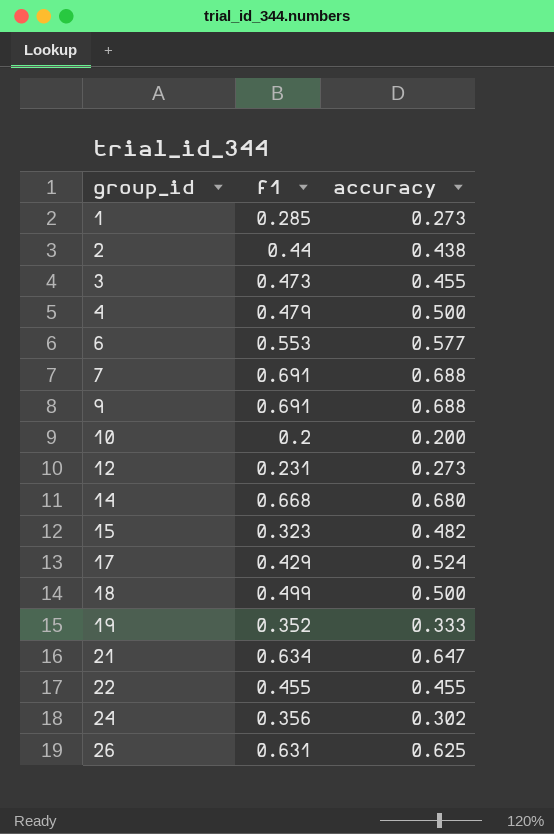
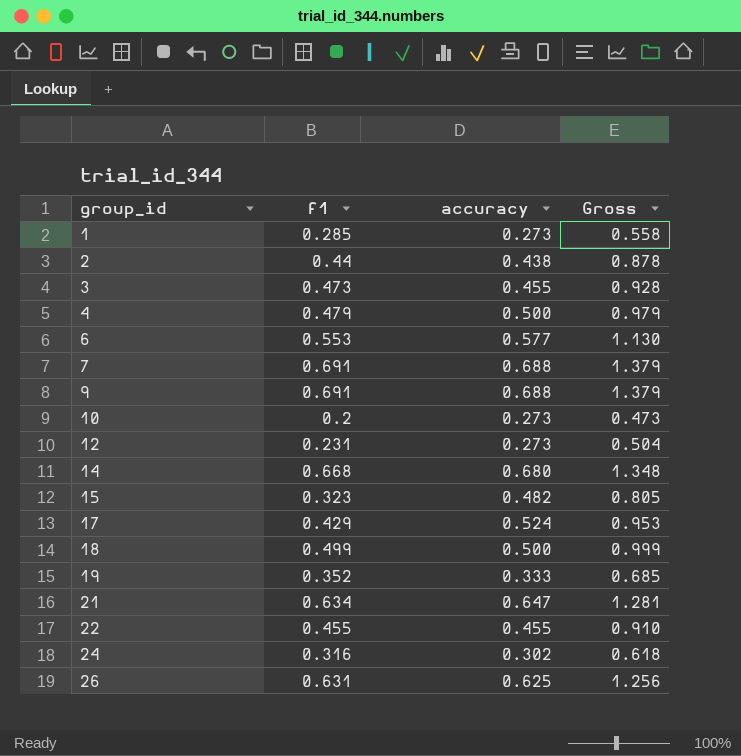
column Gross | formula: none -> [f1] + [accuracy]
10 | accuracy: 0.200 -> 0.273
24 | f1: 0.356 -> 0.316

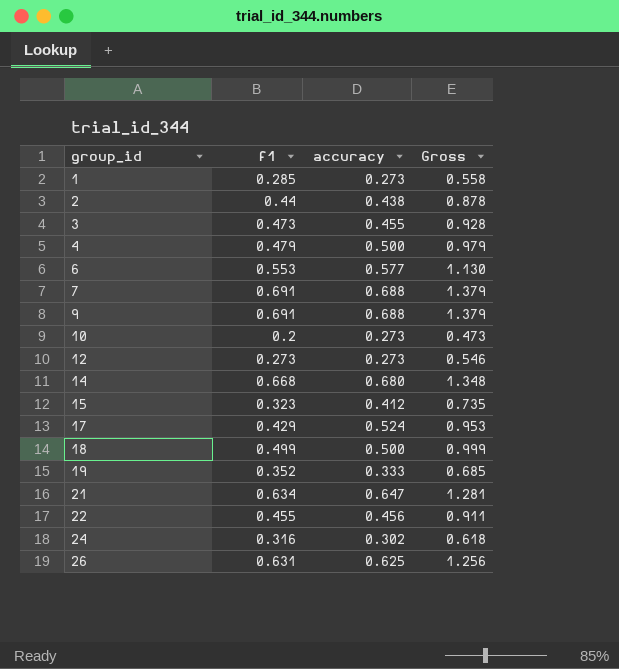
12 | f1: 0.231 -> 0.273
12 | Gross: 0.504 -> 0.546
15 | accuracy: 0.482 -> 0.412
15 | Gross: 0.805 -> 0.735
22 | accuracy: 0.455 -> 0.456
22 | Gross: 0.910 -> 0.911

